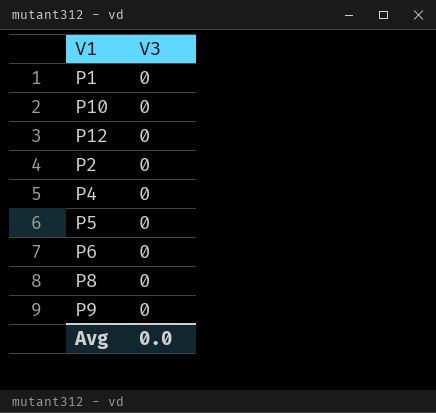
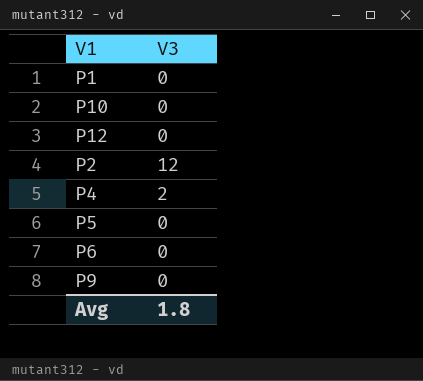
row P8: 0 -> none
P2 | V3: 0 -> 12
P4 | V3: 0 -> 2
Avg | V3: 0.0 -> 1.8

